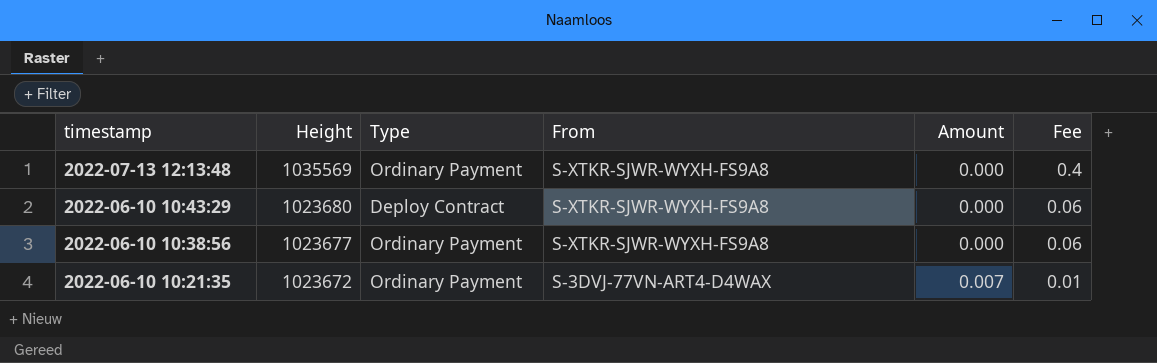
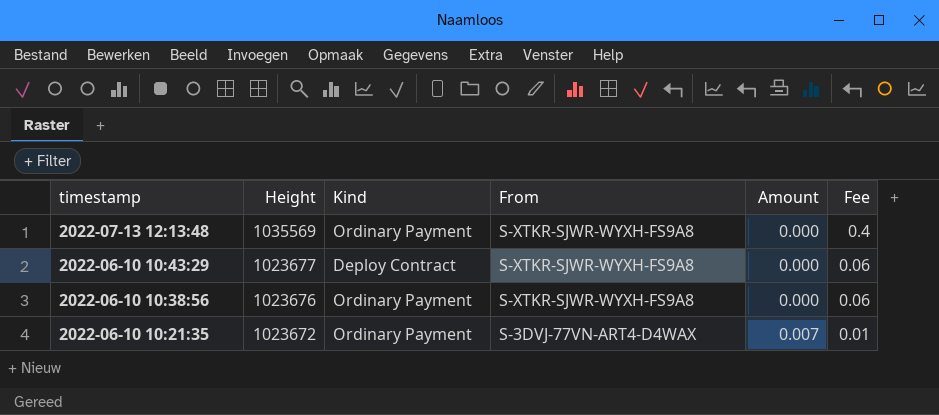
column name: Type -> Kind
2022-06-10 10:43:29 | Height: 1023680 -> 1023677
2022-06-10 10:38:56 | Height: 1023677 -> 1023676

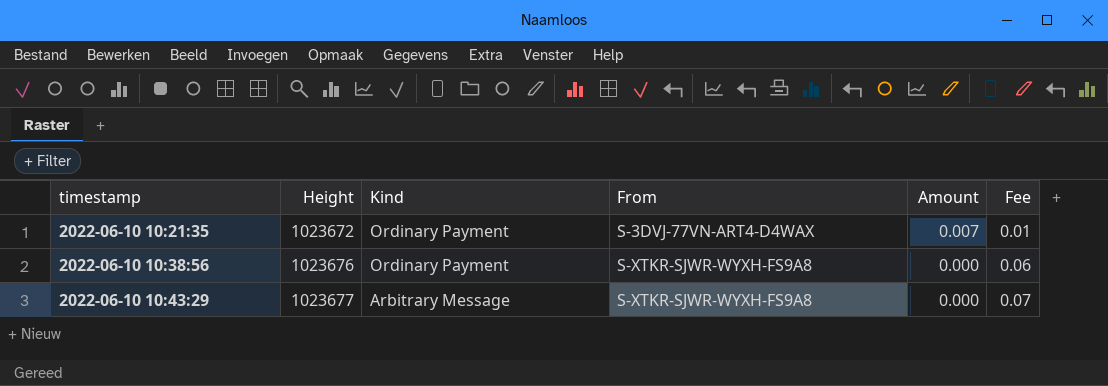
row order: timestamp descending -> timestamp ascending
row 2022-07-13 12:13:48: 1035569 | Ordinary Payment | S-XTKR-SJWR-WYXH-FS9A8 | 0.000 | 0.4 -> none
2022-06-10 10:43:29 | Kind: Deploy Contract -> Arbitrary Message
2022-06-10 10:43:29 | Fee: 0.06 -> 0.07

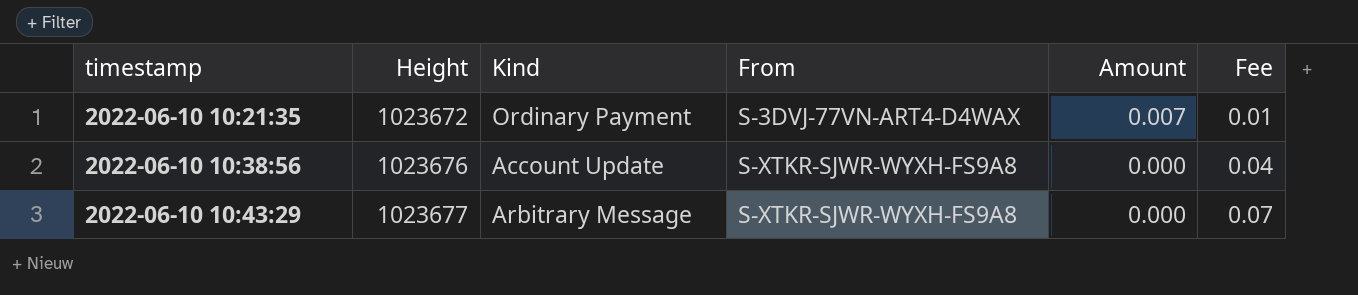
2022-06-10 10:38:56 | Kind: Ordinary Payment -> Account Update
2022-06-10 10:38:56 | Fee: 0.06 -> 0.04

